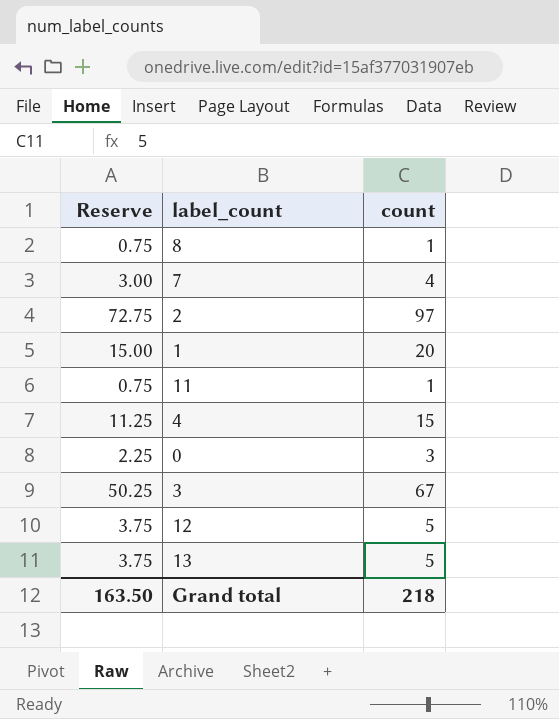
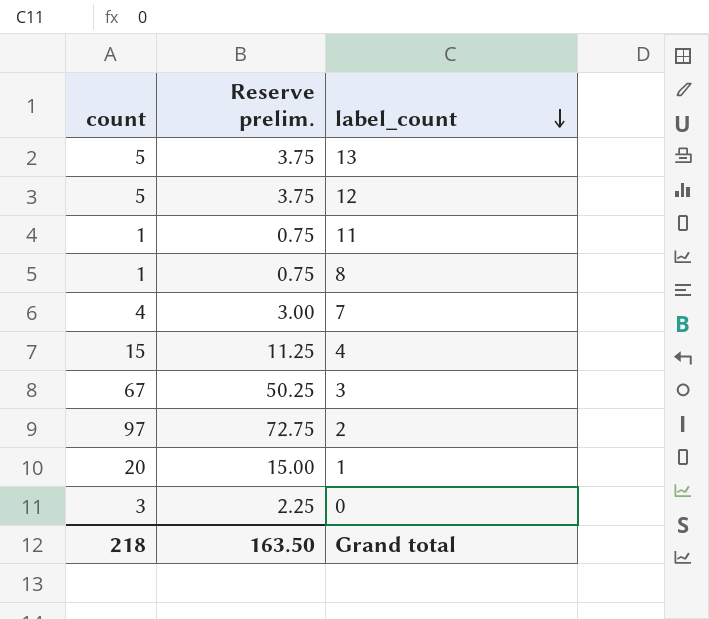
row order: none -> label_count descending
column count | position: 3 -> 1
column name: Reserve -> Reserve prelim.

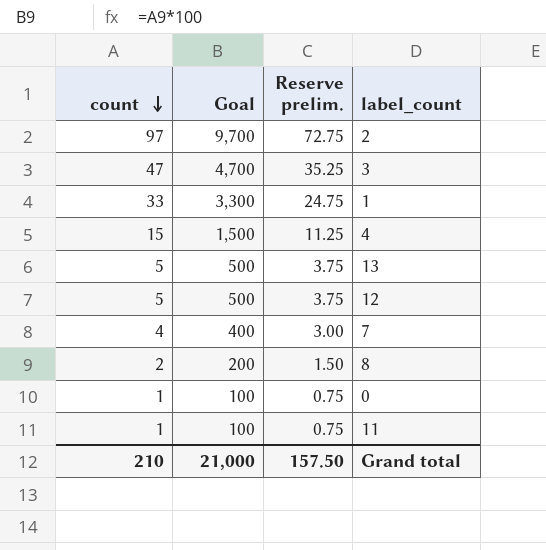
row order: label_count descending -> count descending
column Goal | formula: none -> [count] * 100
3 | count: 67 -> 47
3 | Reserve prelim.: 50.25 -> 35.25
1 | count: 20 -> 33
1 | Reserve prelim.: 15.00 -> 24.75
8 | count: 1 -> 2
8 | Reserve prelim.: 0.75 -> 1.50
0 | count: 3 -> 1
0 | Reserve prelim.: 2.25 -> 0.75
Grand total | count: 218 -> 210
Grand total | Reserve prelim.: 163.50 -> 157.50

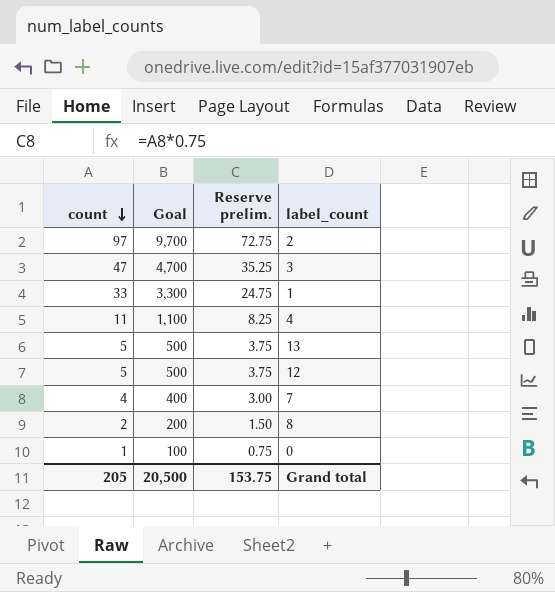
row 11: 1 | 100 | 0.75 -> none
4 | count: 15 -> 11
4 | Goal: 1,500 -> 1,100
4 | Reserve prelim.: 11.25 -> 8.25
Grand total | count: 210 -> 205
Grand total | Goal: 21,000 -> 20,500
Grand total | Reserve prelim.: 157.50 -> 153.75

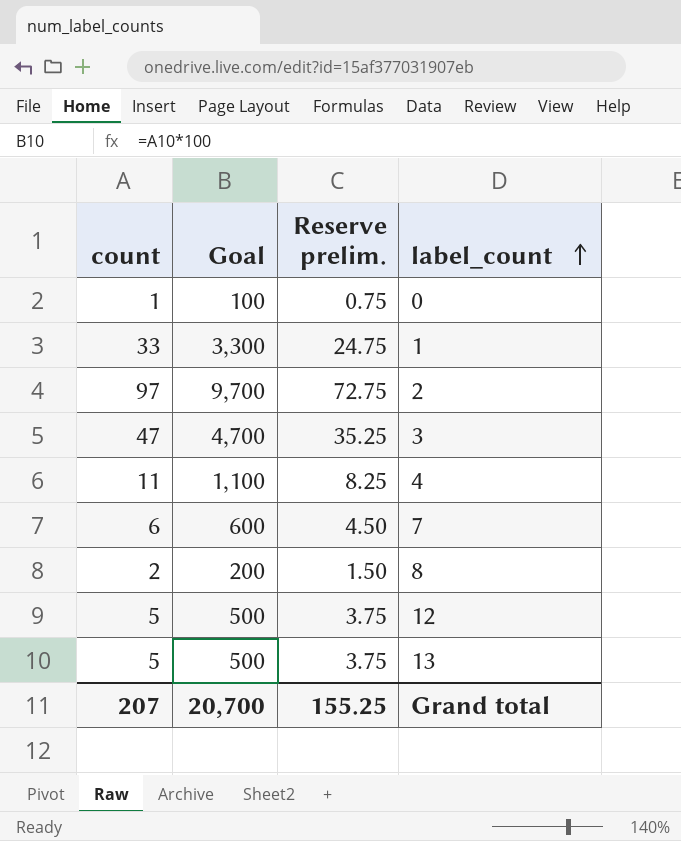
row order: count descending -> label_count ascending
7 | count: 4 -> 6
7 | Goal: 400 -> 600
7 | Reserve prelim.: 3.00 -> 4.50
Grand total | count: 205 -> 207
Grand total | Goal: 20,500 -> 20,700
Grand total | Reserve prelim.: 153.75 -> 155.25

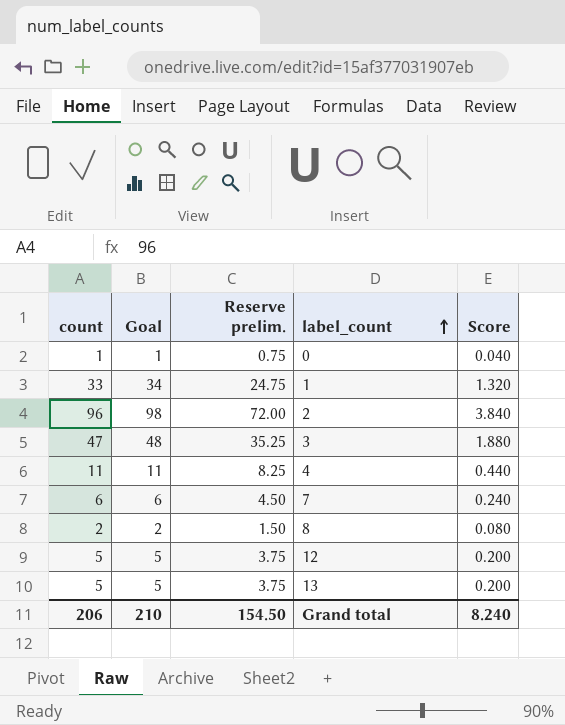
column Goal | formula: [count] * 100 -> [count] * 1.02
column Score | formula: none -> [count] * 0.04
2 | count: 97 -> 96
2 | Reserve prelim.: 72.75 -> 72.00
Grand total | count: 207 -> 206
Grand total | Goal: 20,700 -> 210
Grand total | Reserve prelim.: 155.25 -> 154.50

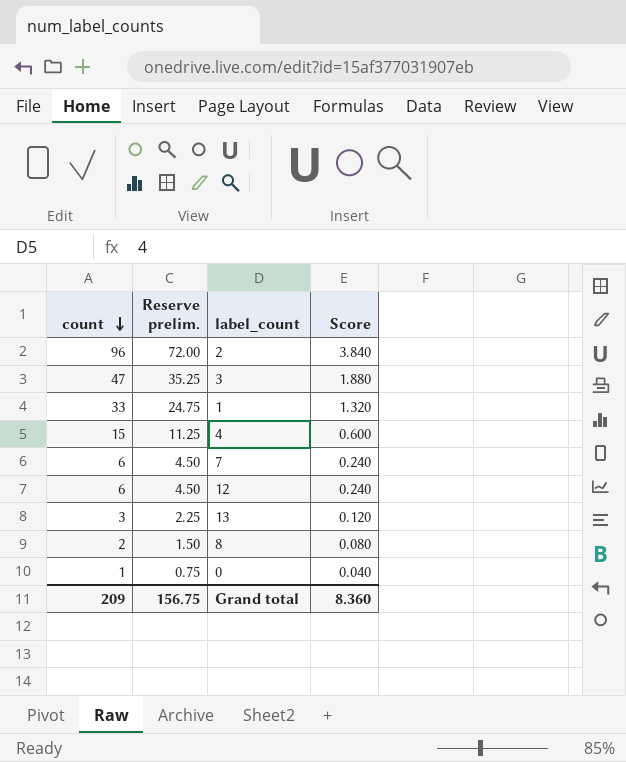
row order: label_count ascending -> count descending
column Goal | formula: [count] * 1.02 -> none
4 | count: 11 -> 15
4 | Reserve prelim.: 8.25 -> 11.25
4 | Score: 0.440 -> 0.600
12 | count: 5 -> 6
12 | Reserve prelim.: 3.75 -> 4.50
12 | Score: 0.200 -> 0.240
13 | count: 5 -> 3
13 | Reserve prelim.: 3.75 -> 2.25
13 | Score: 0.200 -> 0.120
Grand total | count: 206 -> 209
Grand total | Reserve prelim.: 154.50 -> 156.75
Grand total | Score: 8.240 -> 8.360

